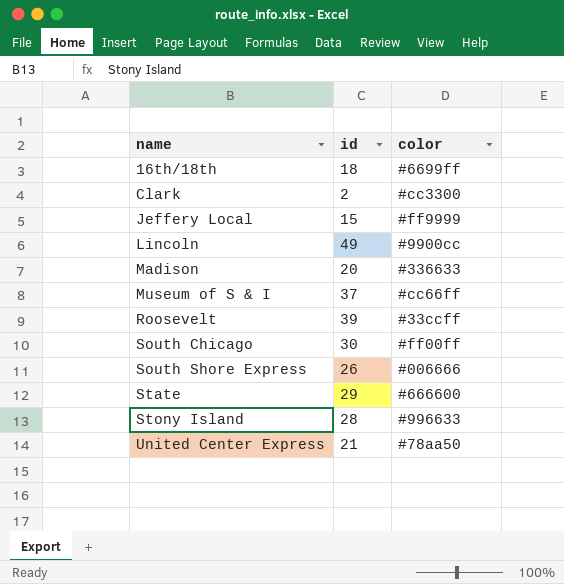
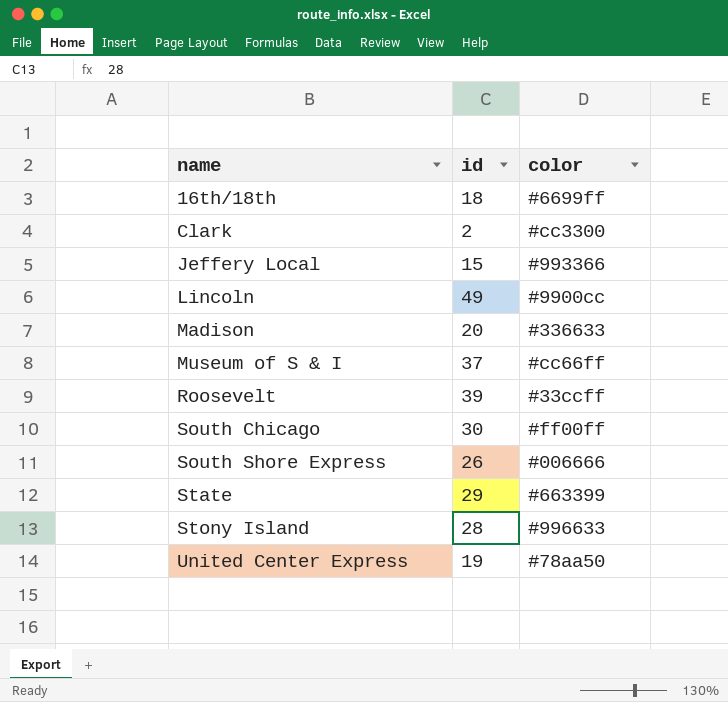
Jeffery Local | color: #ff9999 -> #993366
State | color: #666600 -> #663399
United Center Express | id: 21 -> 19

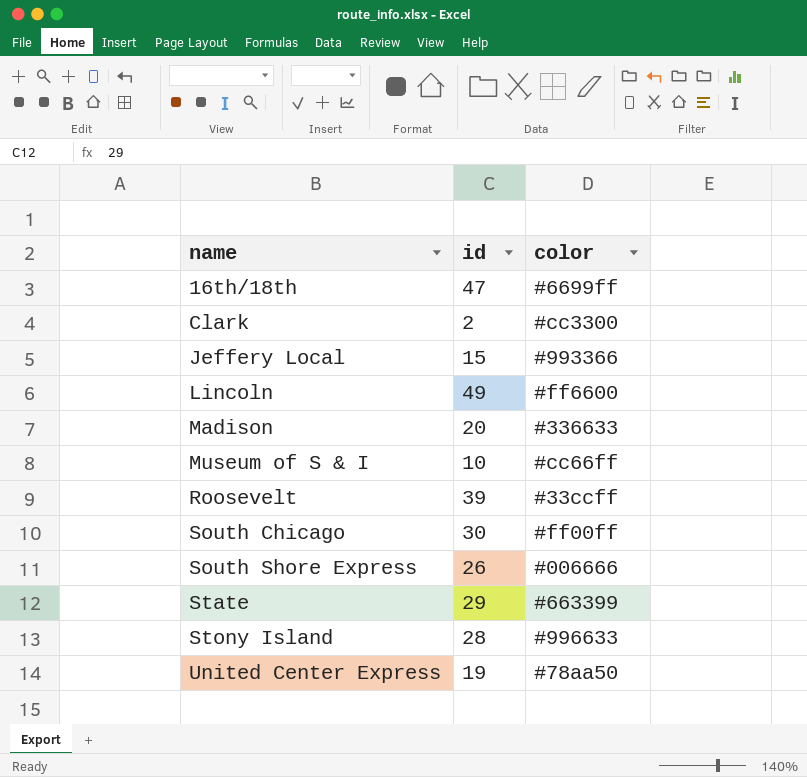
16th/18th | id: 18 -> 47
Lincoln | color: #9900cc -> #ff6600
Museum of S & I | id: 37 -> 10

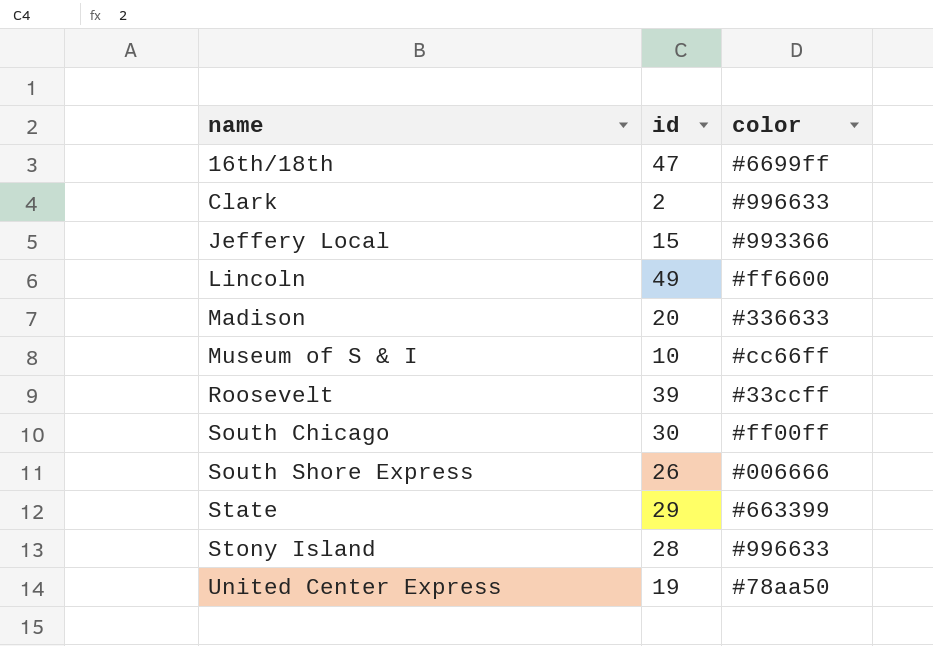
Clark | color: #cc3300 -> #996633

